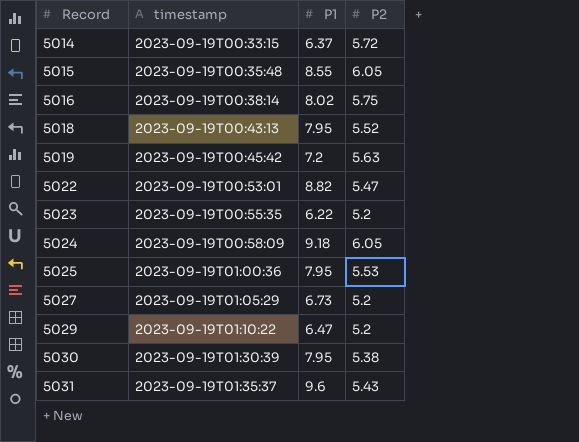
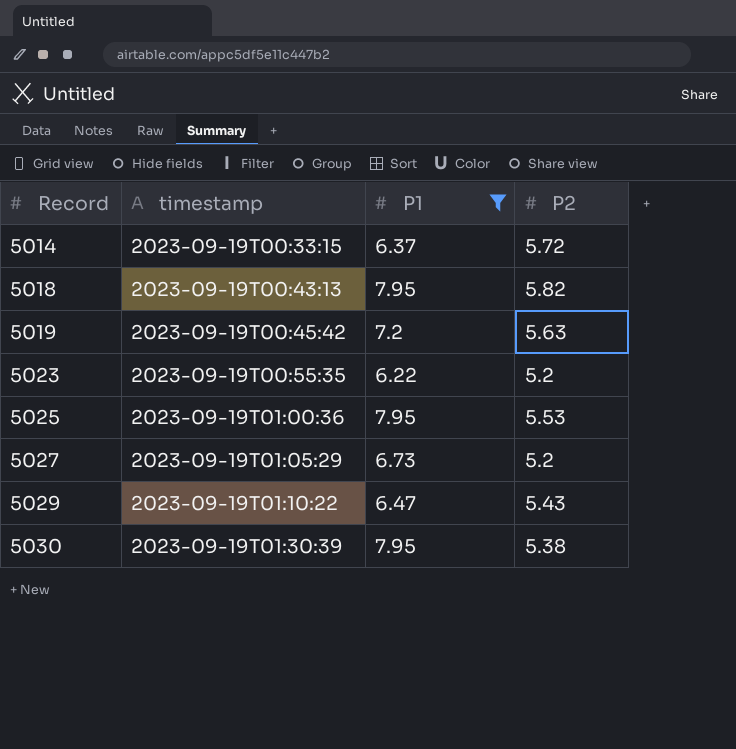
filter: none -> P1 <= 7.95
5018 | P2: 5.52 -> 5.82
5029 | P2: 5.2 -> 5.43

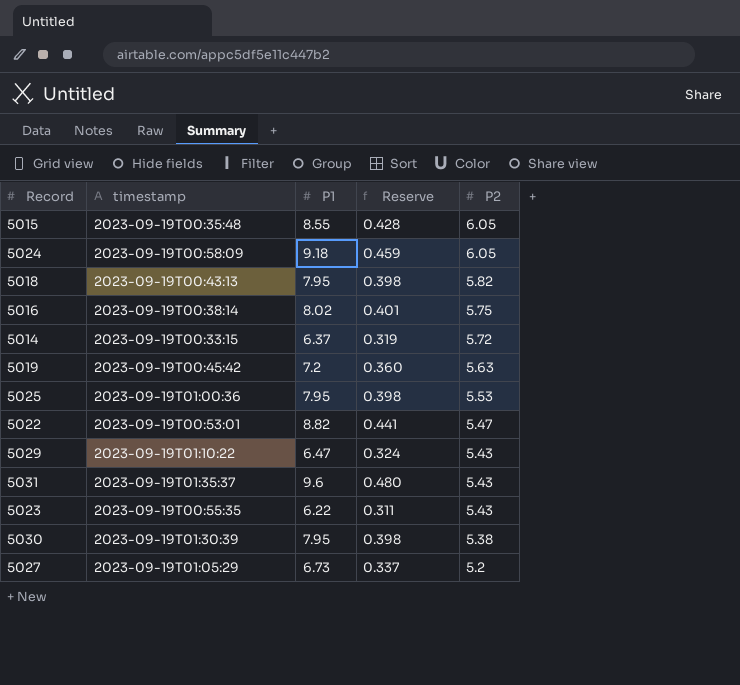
filter: P1 <= 7.95 -> none
row order: Record ascending -> P2 descending
column Reserve | formula: none -> [P1] * 0.05
5023 | P2: 5.2 -> 5.43

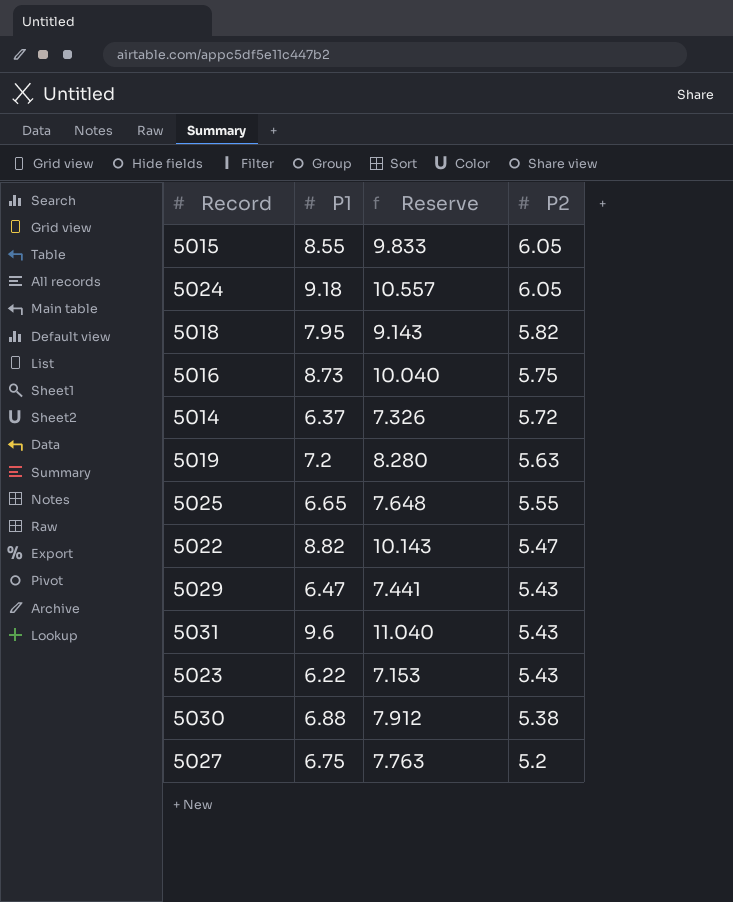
column timestamp | position: 2 -> none
column Reserve | formula: [P1] * 0.05 -> [P1] * 1.15
5016 | P1: 8.02 -> 8.73
5025 | P1: 7.95 -> 6.65
5025 | P2: 5.53 -> 5.55
5030 | P1: 7.95 -> 6.88
5027 | P1: 6.73 -> 6.75

